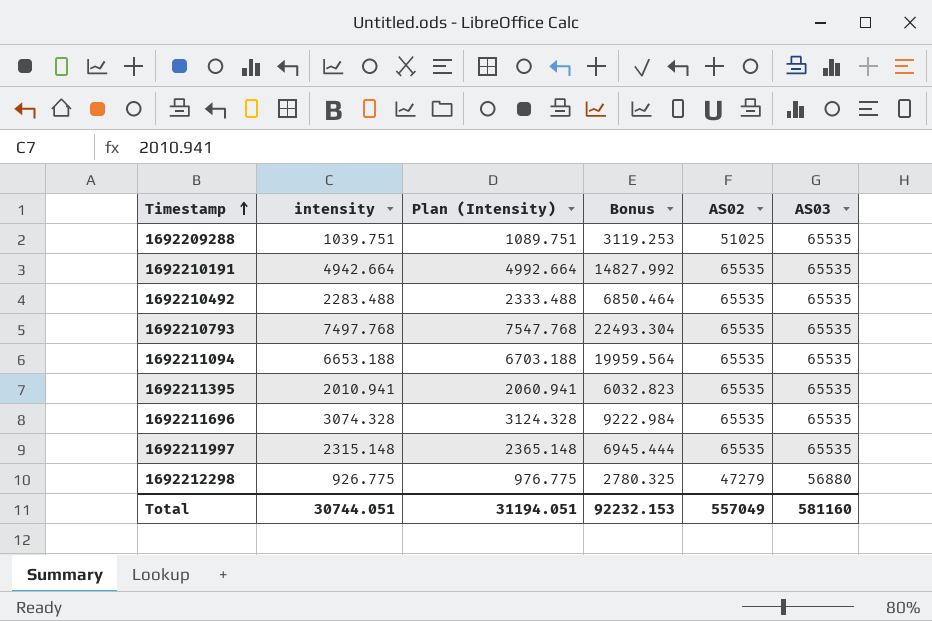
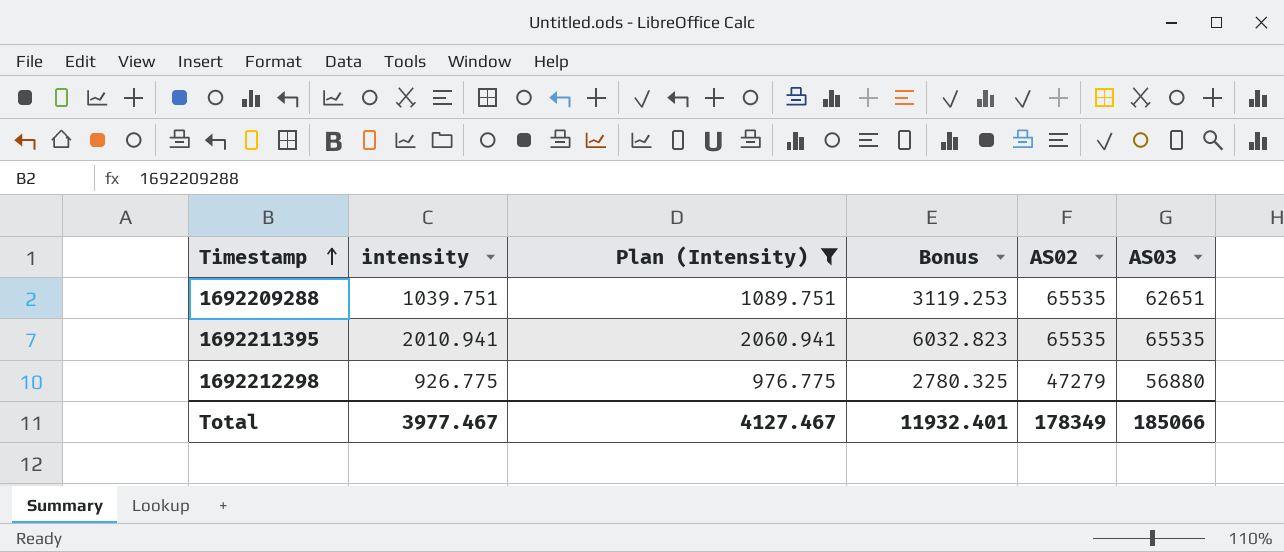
filter: none -> Plan (Intensity) <= 2060.941
1692209288 | AS02: 51025 -> 65535
1692209288 | AS03: 65535 -> 62651
Total | intensity: 30744.051 -> 3977.467
Total | Plan (Intensity): 31194.051 -> 4127.467
Total | Bonus: 92232.153 -> 11932.401
Total | AS02: 557049 -> 178349
Total | AS03: 581160 -> 185066

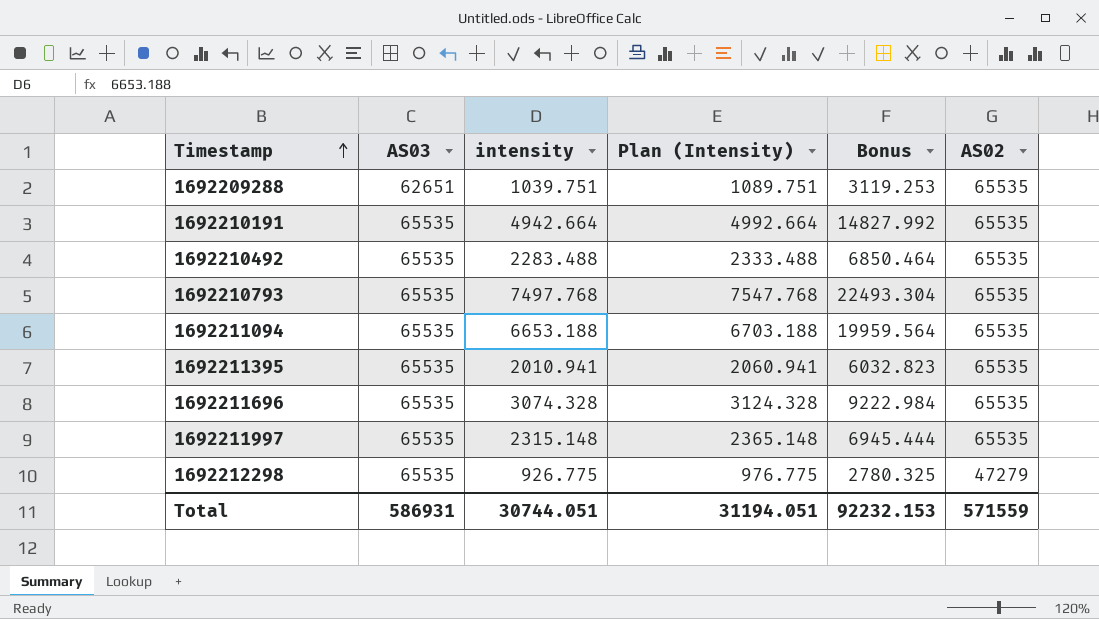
filter: Plan (Intensity) <= 2060.941 -> none
column AS03 | position: 6 -> 2
1692212298 | AS03: 56880 -> 65535
Total | AS03: 185066 -> 586931
Total | intensity: 3977.467 -> 30744.051
Total | Plan (Intensity): 4127.467 -> 31194.051
Total | Bonus: 11932.401 -> 92232.153
Total | AS02: 178349 -> 571559

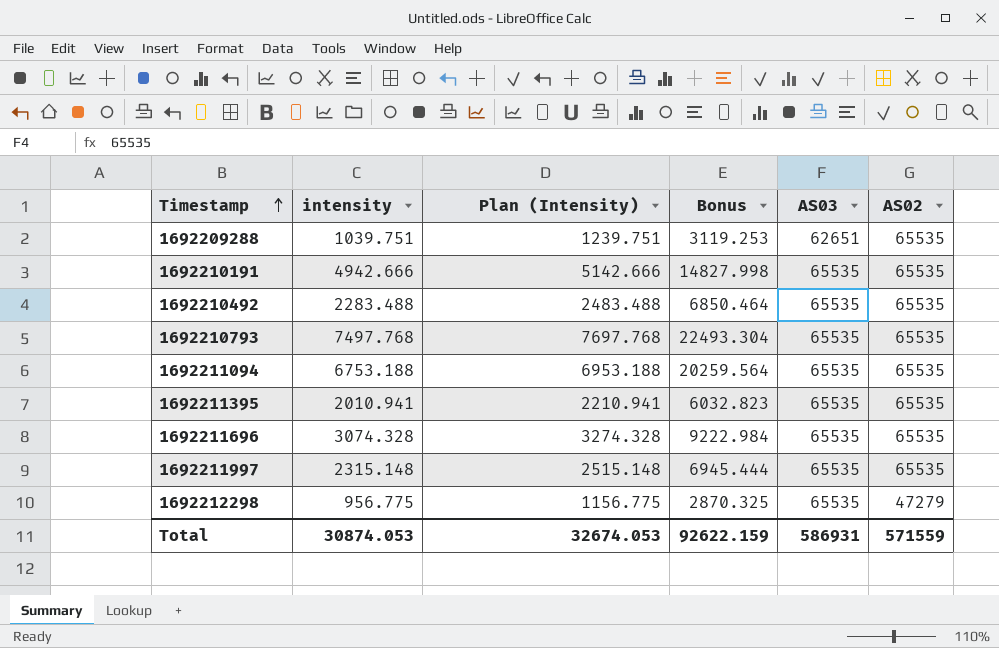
column Plan (Intensity) | formula: [intensity] + 50 -> [intensity] + 200
column AS03 | position: 2 -> 5
1692210191 | intensity: 4942.664 -> 4942.666
1692210191 | Bonus: 14827.992 -> 14827.998
1692211094 | intensity: 6653.188 -> 6753.188
1692211094 | Bonus: 19959.564 -> 20259.564
1692212298 | intensity: 926.775 -> 956.775
1692212298 | Bonus: 2780.325 -> 2870.325
Total | intensity: 30744.051 -> 30874.053
Total | Plan (Intensity): 31194.051 -> 32674.053
Total | Bonus: 92232.153 -> 92622.159

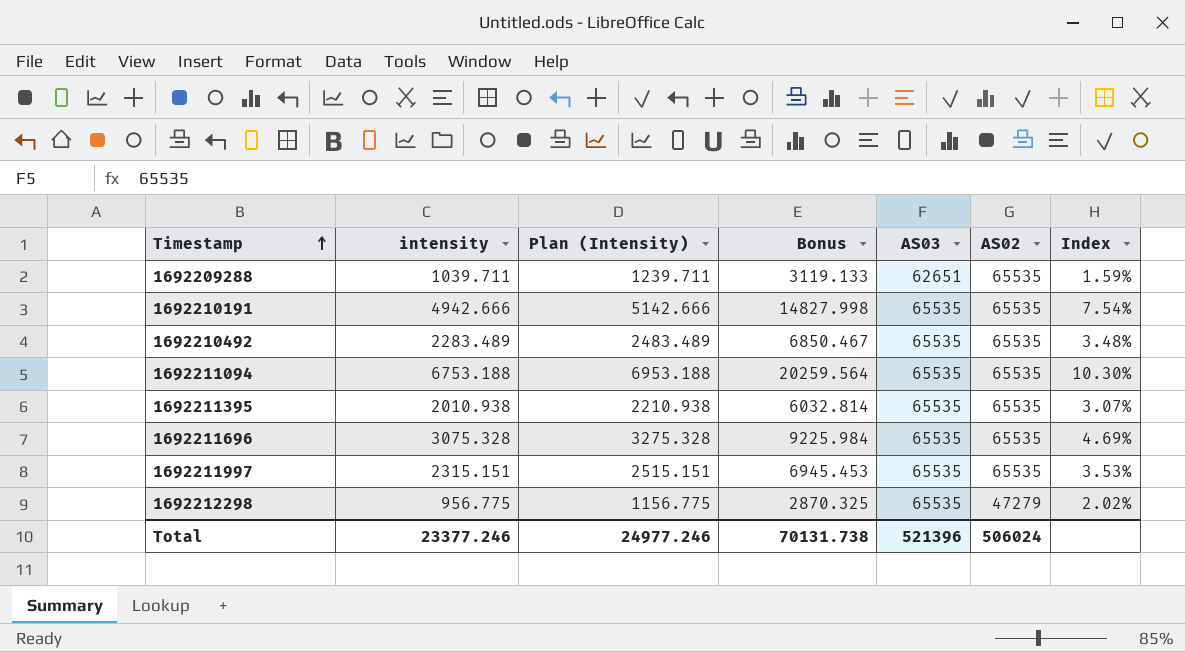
column Index | formula: none -> [intensity] / [AS02]
row 1692210793: 7497.768 | 7697.768 | 22493.304 | 65535 | 65535 -> none
1692209288 | intensity: 1039.751 -> 1039.711
1692209288 | Plan (Intensity): 1239.751 -> 1239.711
1692209288 | Bonus: 3119.253 -> 3119.133
1692210492 | intensity: 2283.488 -> 2283.489
1692210492 | Plan (Intensity): 2483.488 -> 2483.489
1692210492 | Bonus: 6850.464 -> 6850.467
1692211395 | intensity: 2010.941 -> 2010.938
1692211395 | Plan (Intensity): 2210.941 -> 2210.938
1692211395 | Bonus: 6032.823 -> 6032.814
1692211696 | intensity: 3074.328 -> 3075.328
1692211696 | Plan (Intensity): 3274.328 -> 3275.328
1692211696 | Bonus: 9222.984 -> 9225.984
1692211997 | intensity: 2315.148 -> 2315.151
1692211997 | Plan (Intensity): 2515.148 -> 2515.151
1692211997 | Bonus: 6945.444 -> 6945.453
Total | intensity: 30874.053 -> 23377.246
Total | Plan (Intensity): 32674.053 -> 24977.246
Total | Bonus: 92622.159 -> 70131.738
Total | AS03: 586931 -> 521396
Total | AS02: 571559 -> 506024

